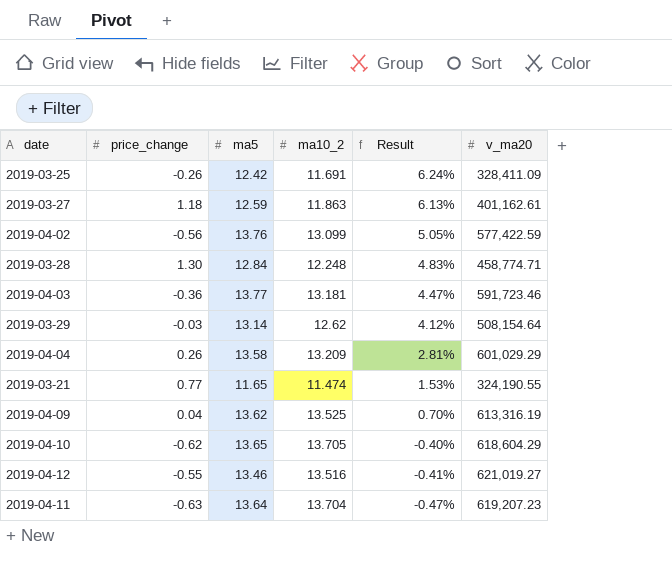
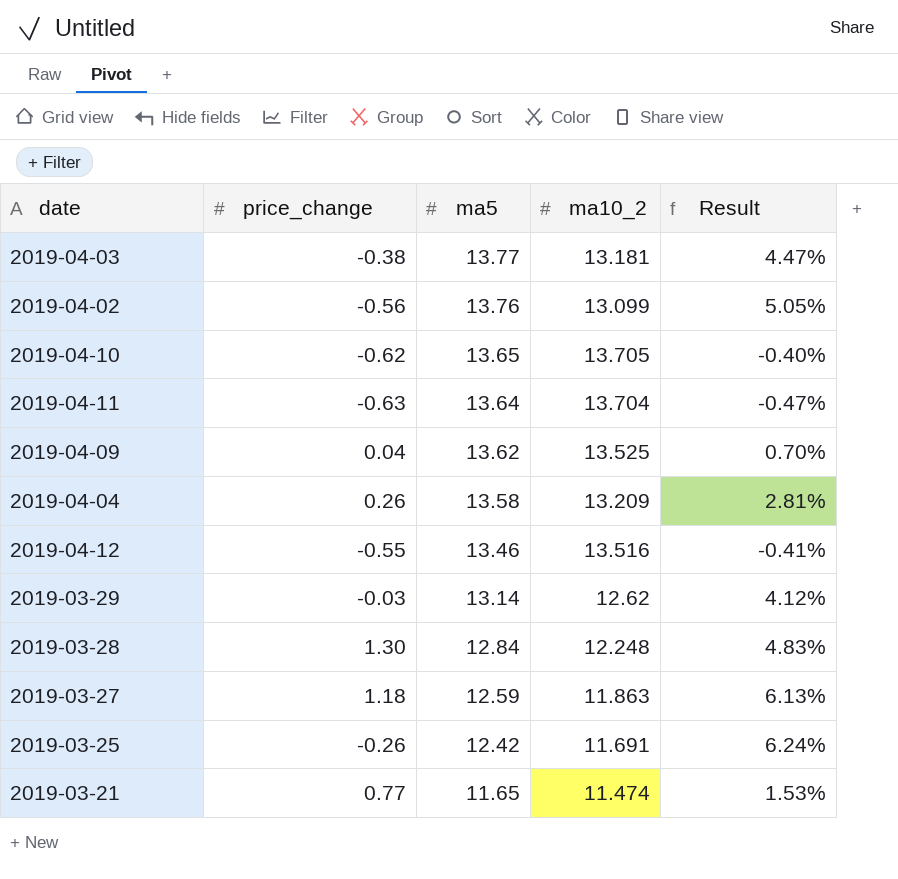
row order: Result descending -> ma5 descending
column v_ma20 | position: 6 -> none
2019-04-03 | price_change: -0.36 -> -0.38

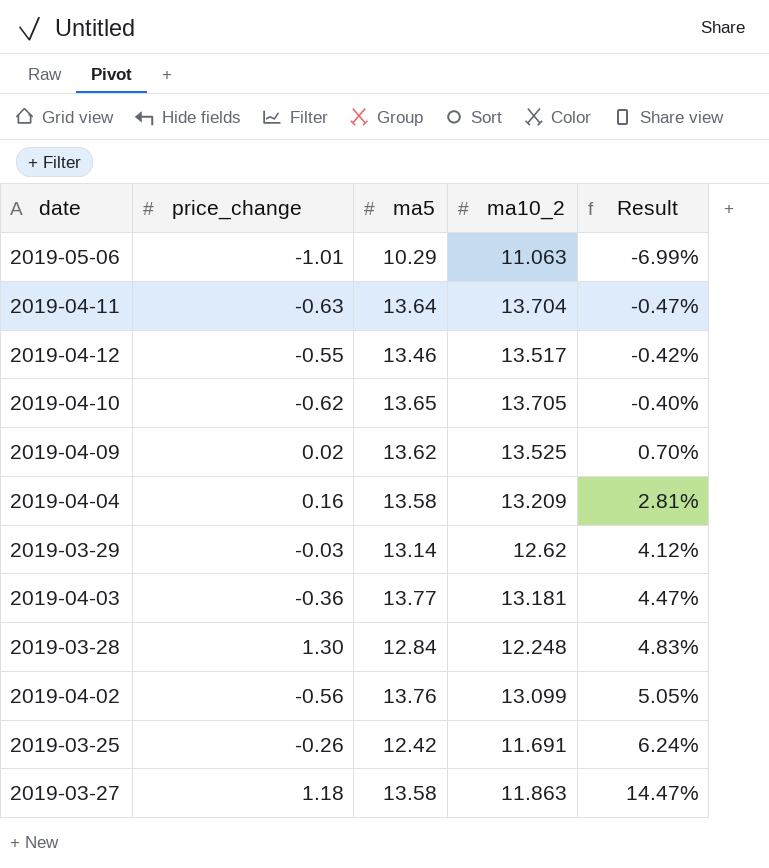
row order: ma5 descending -> Result ascending
row 2019-03-21: 0.77 | 11.65 | 11.474 | 1.53% -> none
row 2019-05-06: none -> -1.01 | 10.29 | 11.063 | -6.99%
2019-04-12 | ma10_2: 13.516 -> 13.517
2019-04-12 | Result: -0.41% -> -0.42%
2019-04-09 | price_change: 0.04 -> 0.02
2019-04-04 | price_change: 0.26 -> 0.16
2019-04-03 | price_change: -0.38 -> -0.36
2019-03-27 | ma5: 12.59 -> 13.58
2019-03-27 | Result: 6.13% -> 14.47%

